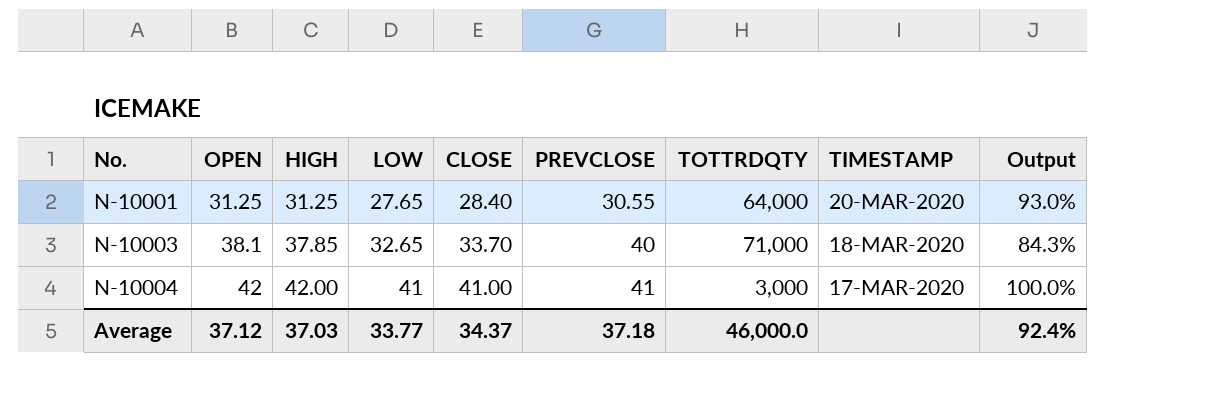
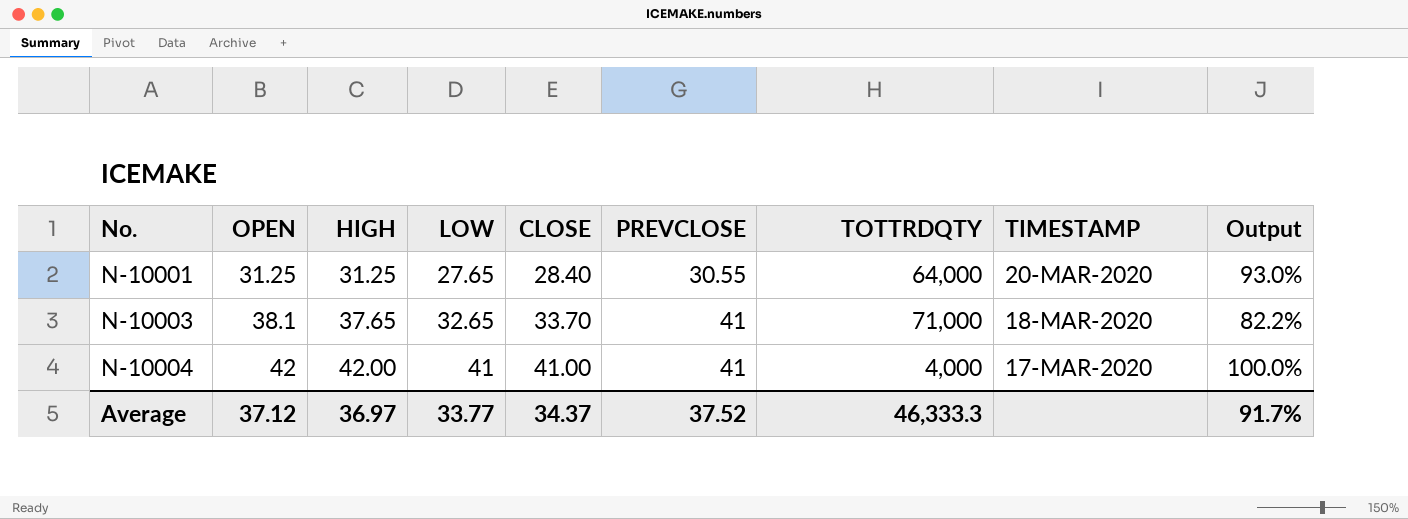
N-10003 | HIGH: 37.85 -> 37.65
N-10003 | PREVCLOSE: 40 -> 41
N-10003 | Output: 84.3% -> 82.2%
N-10004 | TOTTRDQTY: 3,000 -> 4,000
Average | HIGH: 37.03 -> 36.97
Average | PREVCLOSE: 37.18 -> 37.52
Average | TOTTRDQTY: 46,000.0 -> 46,333.3
Average | Output: 92.4% -> 91.7%

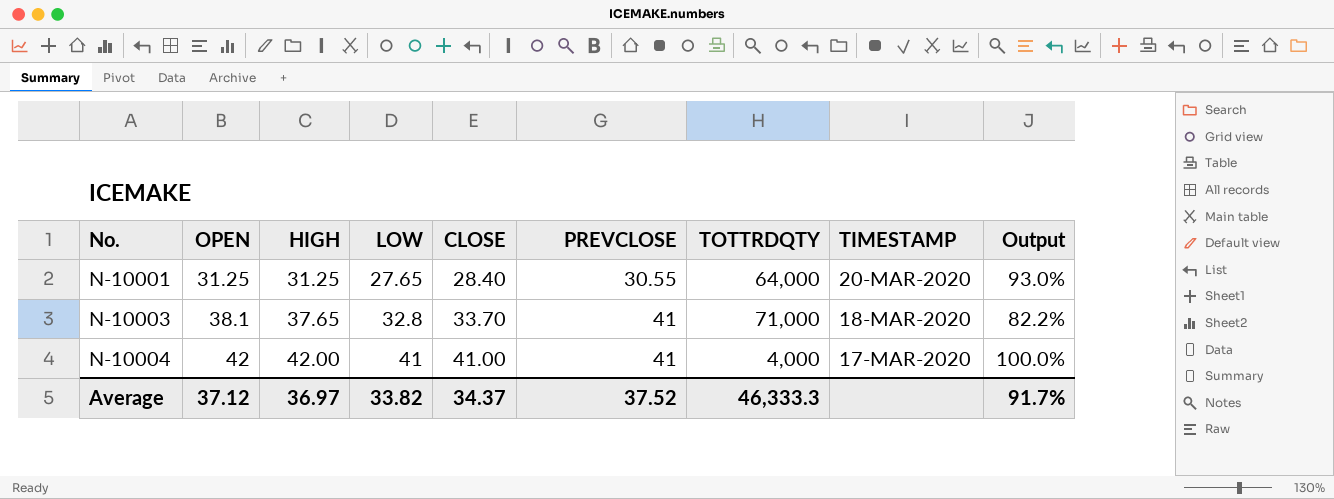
N-10003 | LOW: 32.65 -> 32.8
Average | LOW: 33.77 -> 33.82

